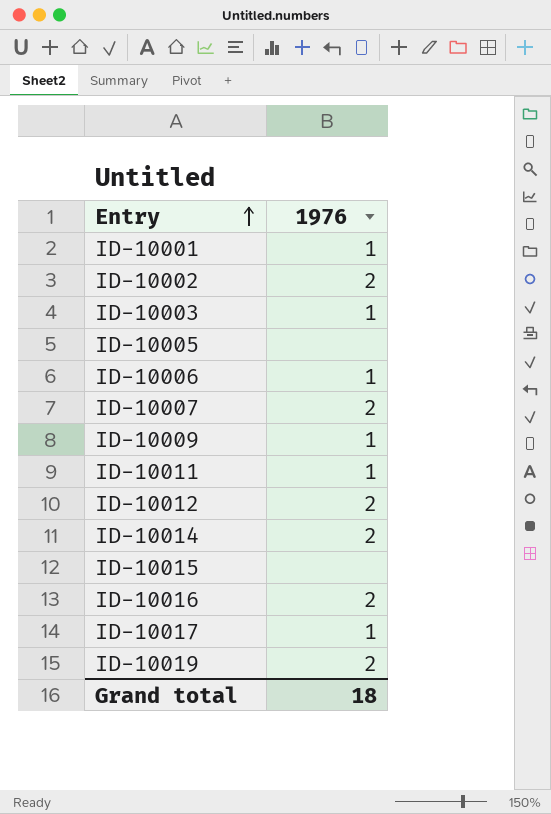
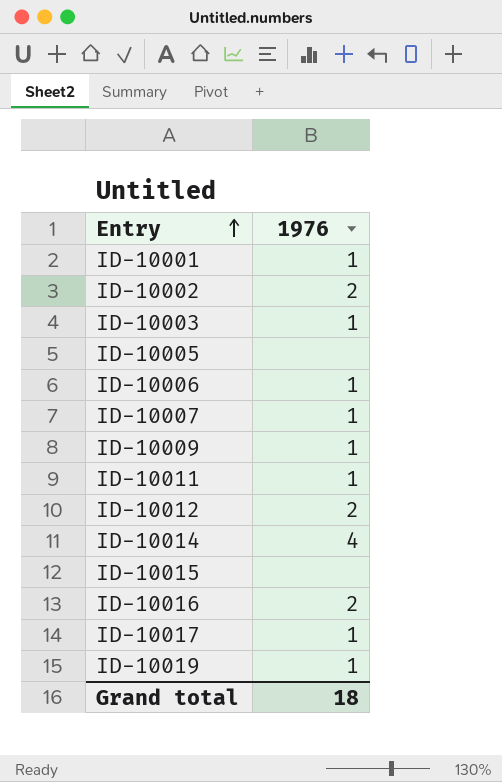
ID-10007 | 1976: 2 -> 1
ID-10014 | 1976: 2 -> 4
ID-10019 | 1976: 2 -> 1

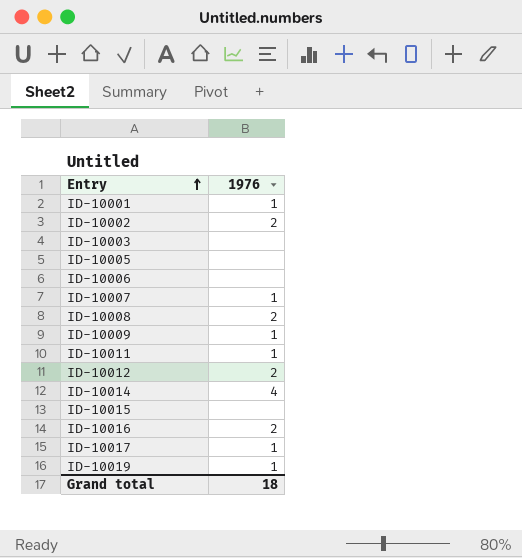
ID-10003 | 1976: 1 -> none
ID-10006 | 1976: 1 -> none
row ID-10008: none -> 2

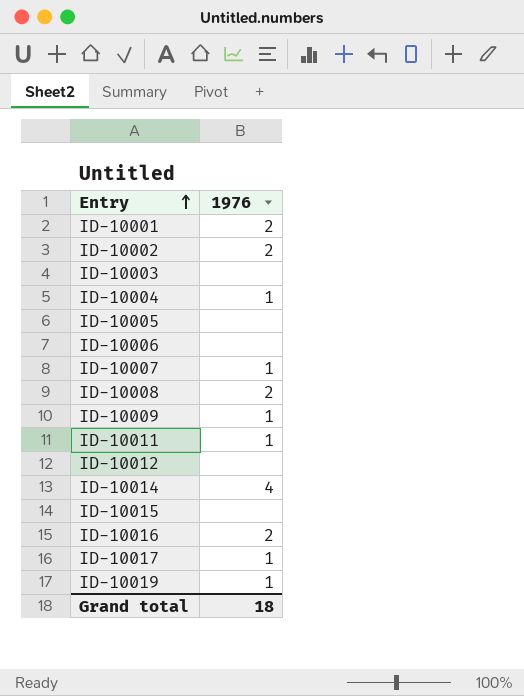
ID-10001 | 1976: 1 -> 2
row ID-10004: none -> 1
ID-10012 | 1976: 2 -> none

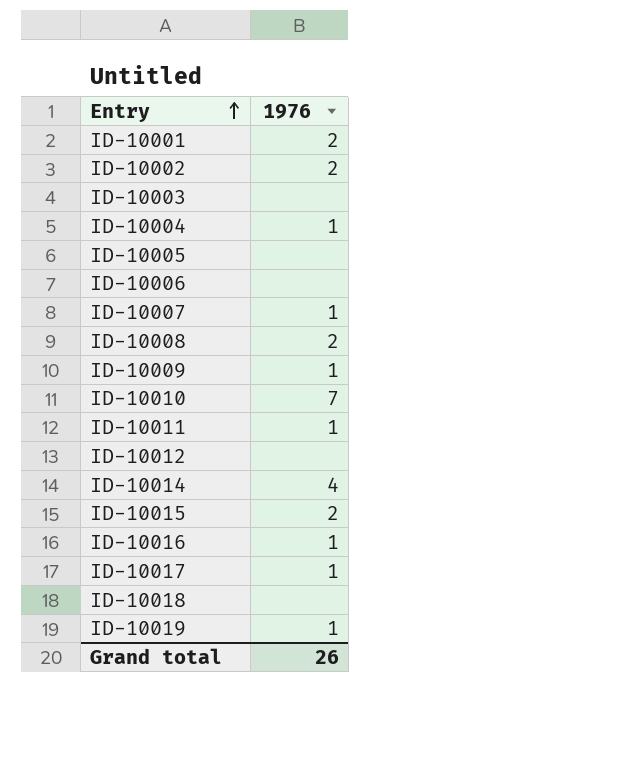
row ID-10010: none -> 7
ID-10015 | 1976: none -> 2
ID-10016 | 1976: 2 -> 1
row ID-10018: none -> none
Grand total | 1976: 18 -> 26

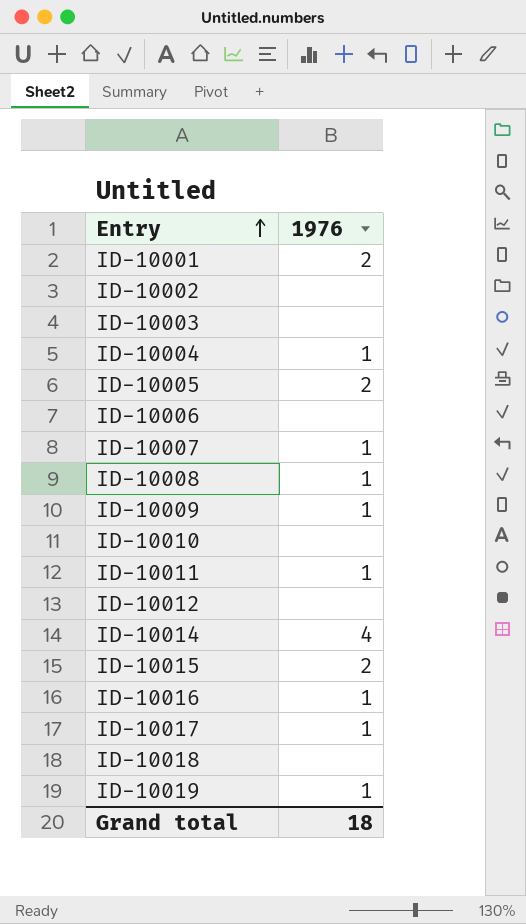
ID-10002 | 1976: 2 -> none
ID-10005 | 1976: none -> 2
ID-10008 | 1976: 2 -> 1
ID-10010 | 1976: 7 -> none
Grand total | 1976: 26 -> 18

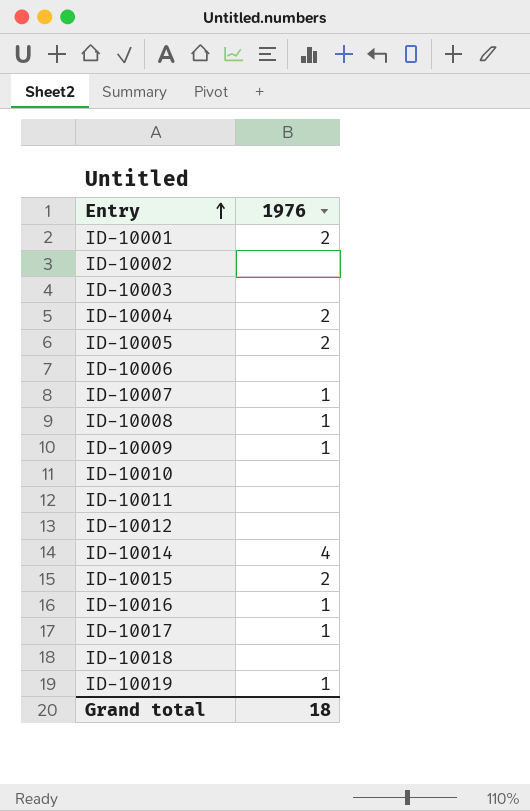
ID-10004 | 1976: 1 -> 2
ID-10011 | 1976: 1 -> none

